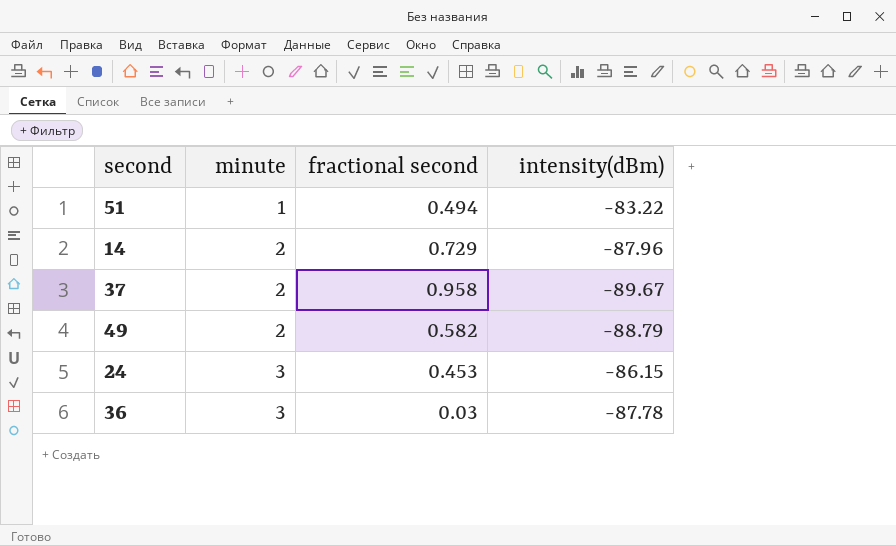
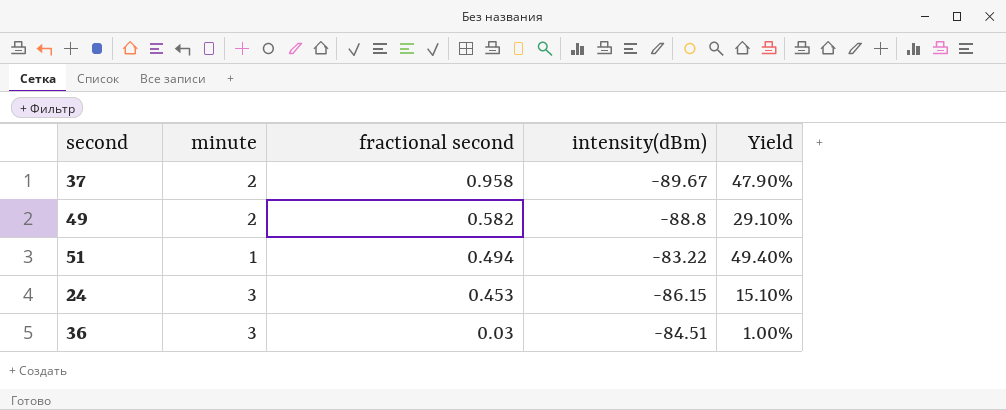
row order: minute ascending -> fractional second descending
column Yield | formula: none -> [fractional second] / [minute]
row 14: 2 | 0.729 | -87.96 -> none
49 | intensity(dBm): -88.79 -> -88.8
36 | intensity(dBm): -87.78 -> -84.51

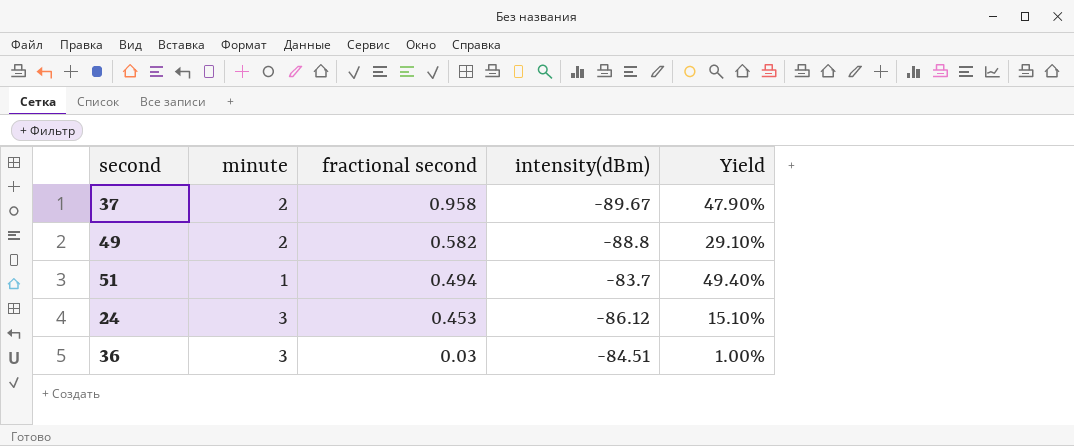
51 | intensity(dBm): -83.22 -> -83.7
24 | intensity(dBm): -86.15 -> -86.12

